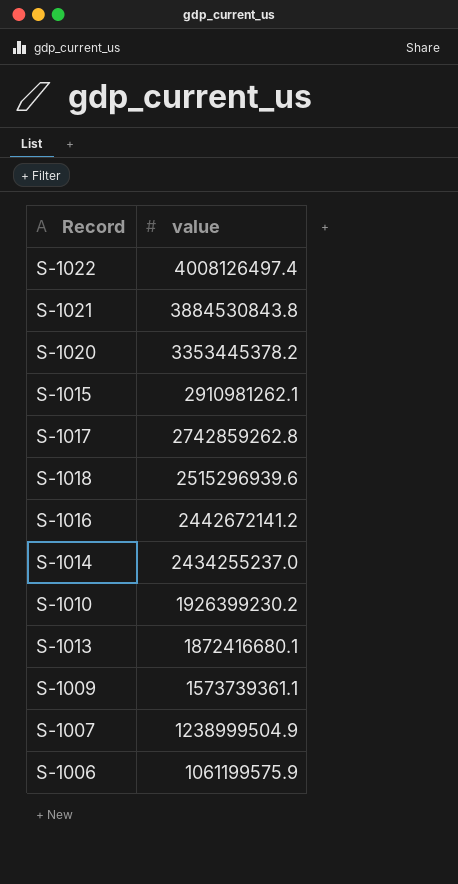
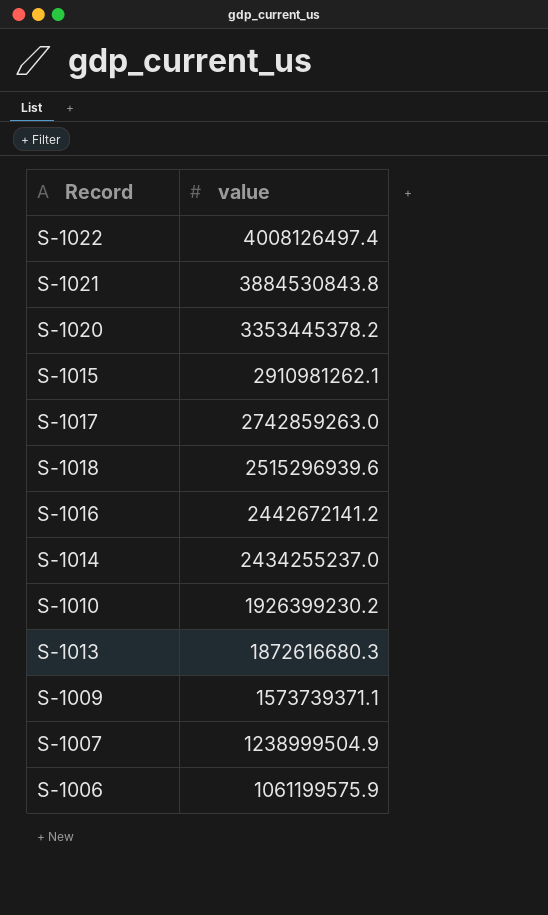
S-1017 | value: 2742859262.8 -> 2742859263.0
S-1013 | value: 1872416680.1 -> 1872616680.3
S-1009 | value: 1573739361.1 -> 1573739371.1

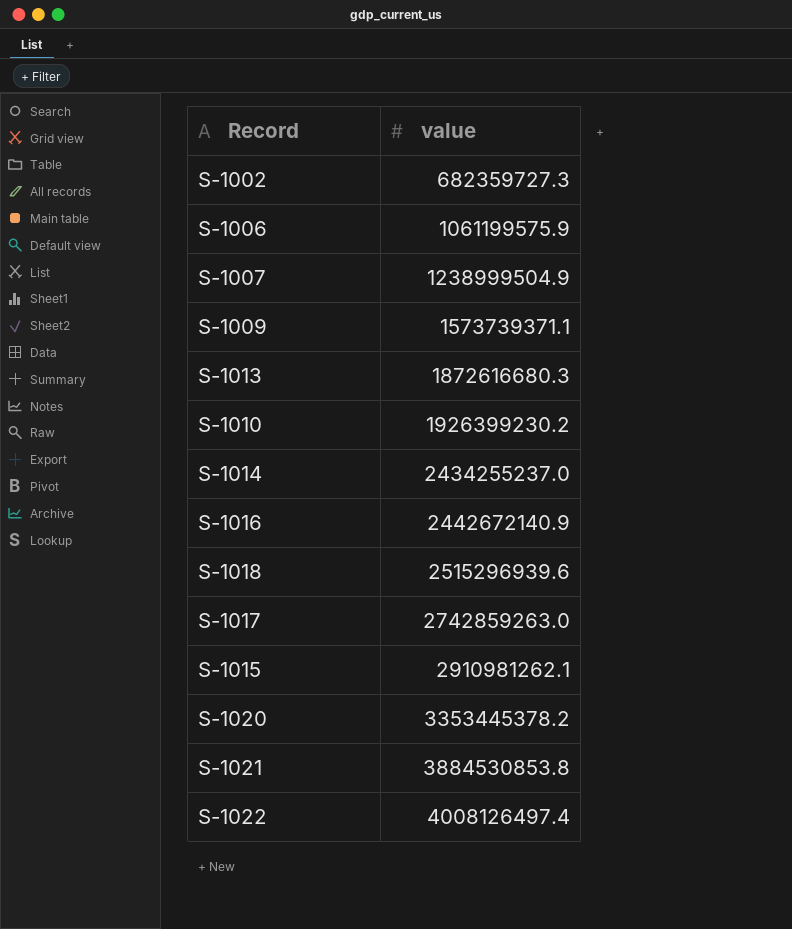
row order: value descending -> value ascending
row S-1002: none -> 682359727.3
S-1016 | value: 2442672141.2 -> 2442672140.9
S-1021 | value: 3884530843.8 -> 3884530853.8

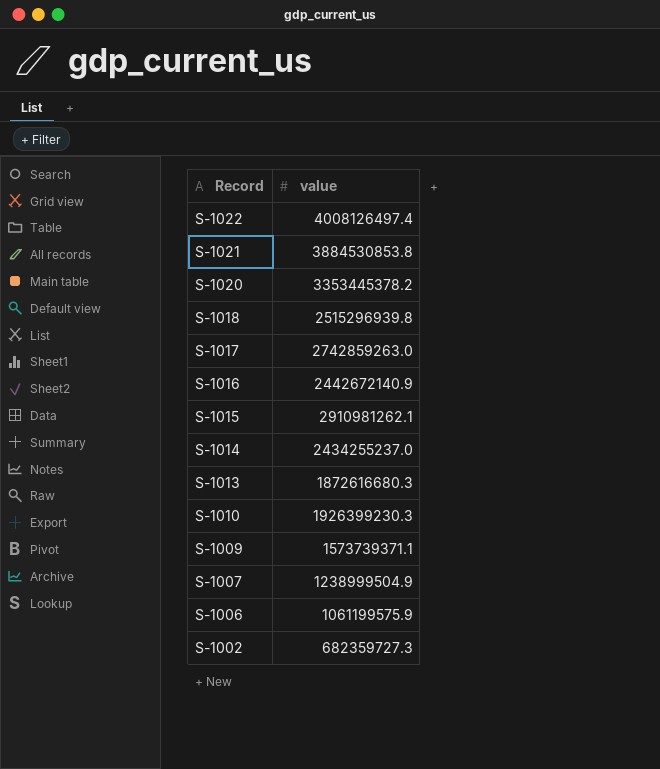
row order: value ascending -> Record descending
S-1018 | value: 2515296939.6 -> 2515296939.8
S-1010 | value: 1926399230.2 -> 1926399230.3

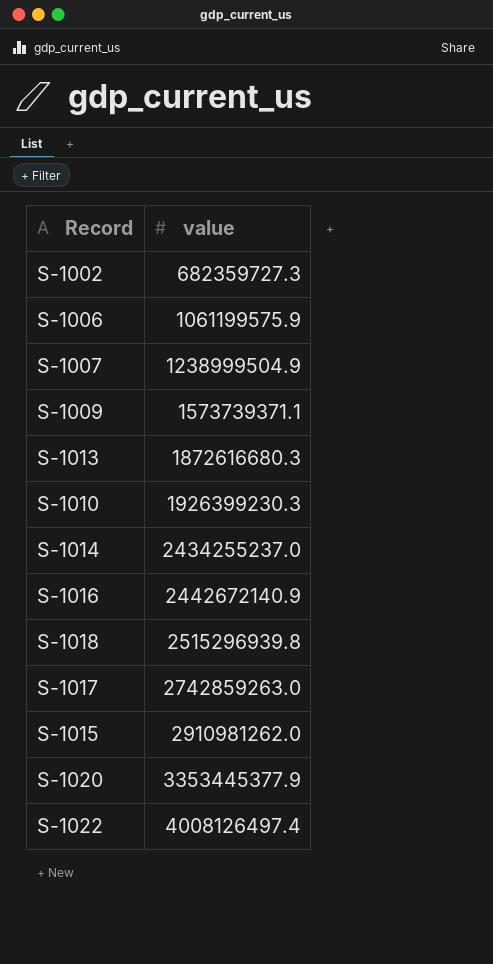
row order: Record descending -> value ascending
row S-1021: 3884530853.8 -> none
S-1015 | value: 2910981262.1 -> 2910981262.0
S-1020 | value: 3353445378.2 -> 3353445377.9

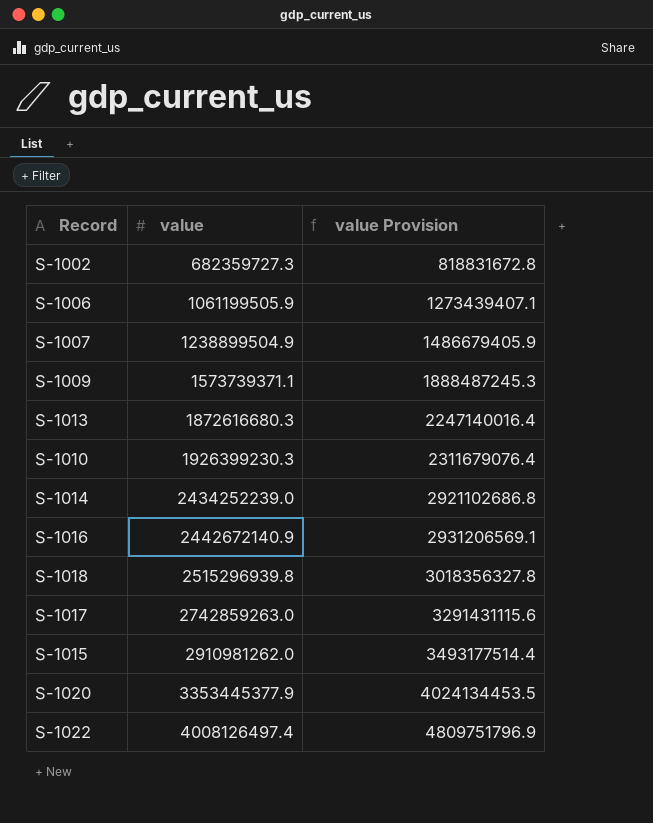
column value Provision | formula: none -> [value] * 1.2
S-1006 | value: 1061199575.9 -> 1061199505.9
S-1007 | value: 1238999504.9 -> 1238899504.9
S-1014 | value: 2434255237.0 -> 2434252239.0

